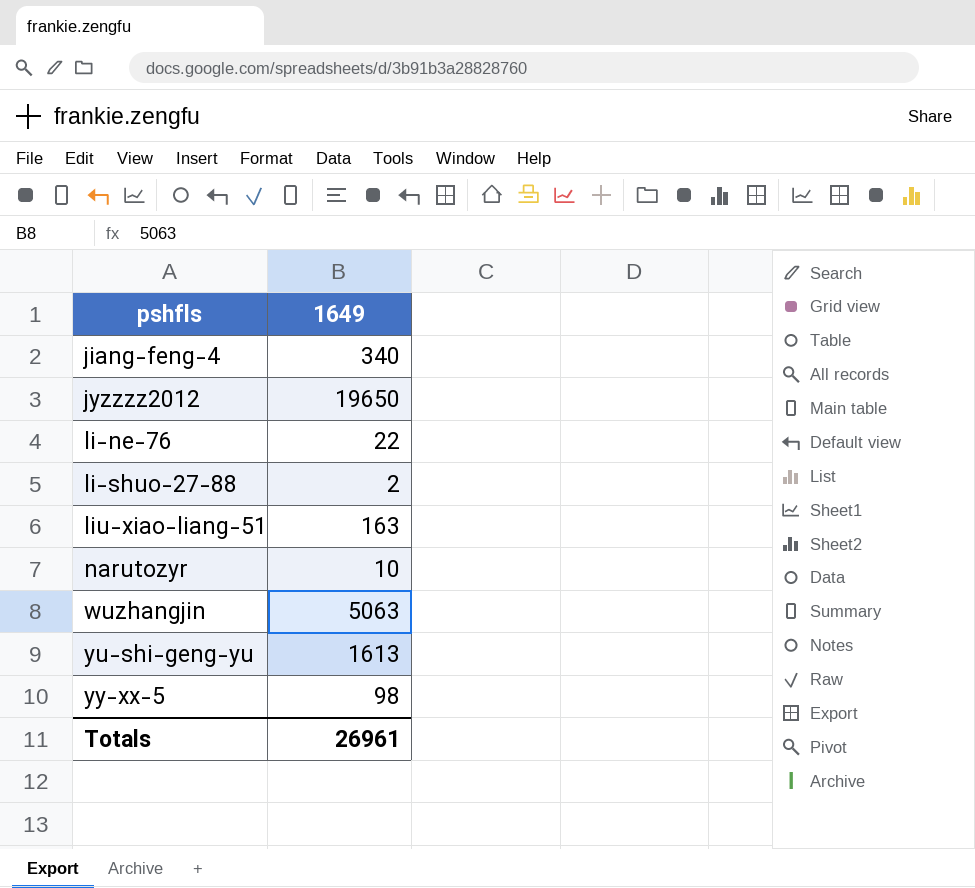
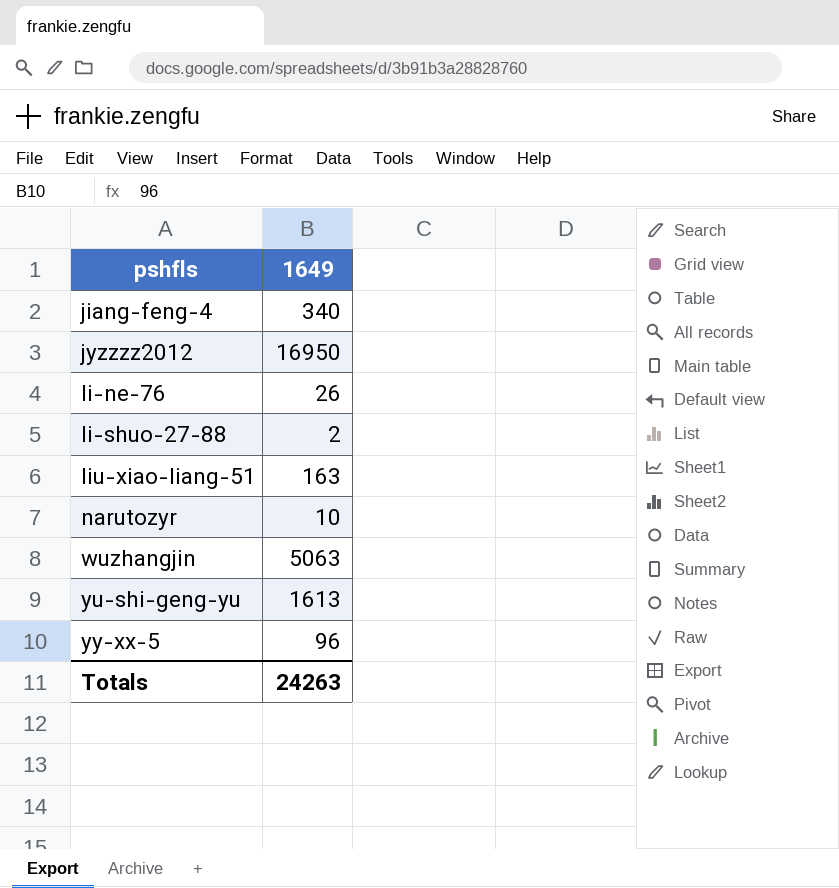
jyzzzz2012 | 1649: 19650 -> 16950
li-ne-76 | 1649: 22 -> 26
yy-xx-5 | 1649: 98 -> 96
Totals | 1649: 26961 -> 24263

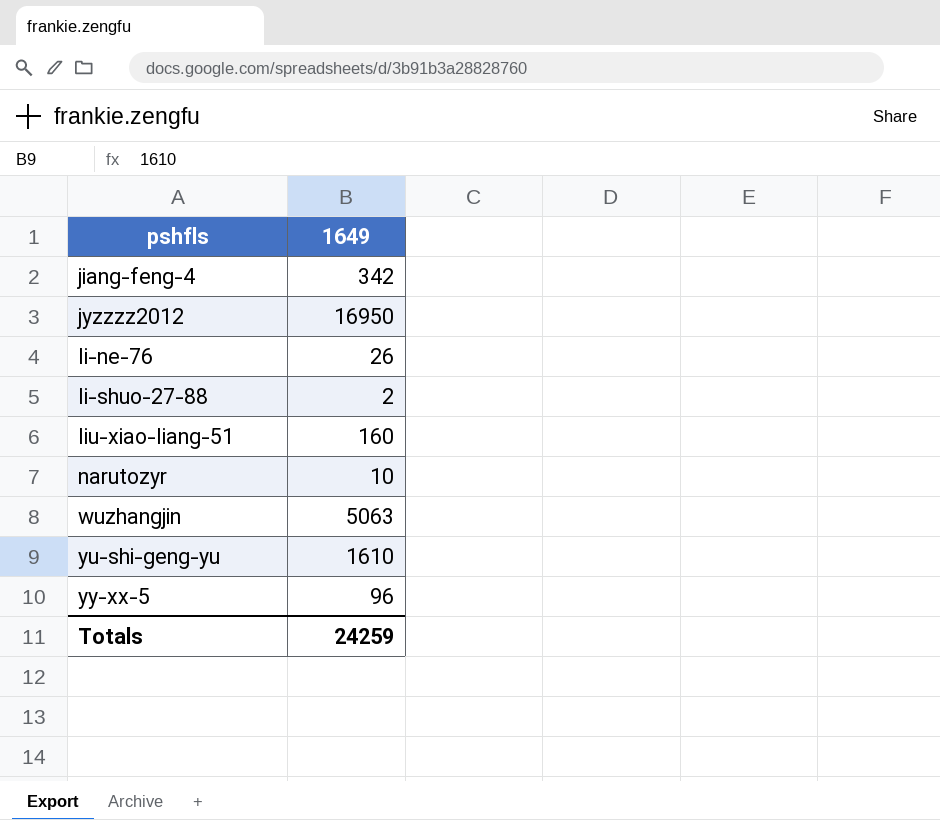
jiang-feng-4 | 1649: 340 -> 342
liu-xiao-liang-51 | 1649: 163 -> 160
yu-shi-geng-yu | 1649: 1613 -> 1610
Totals | 1649: 24263 -> 24259

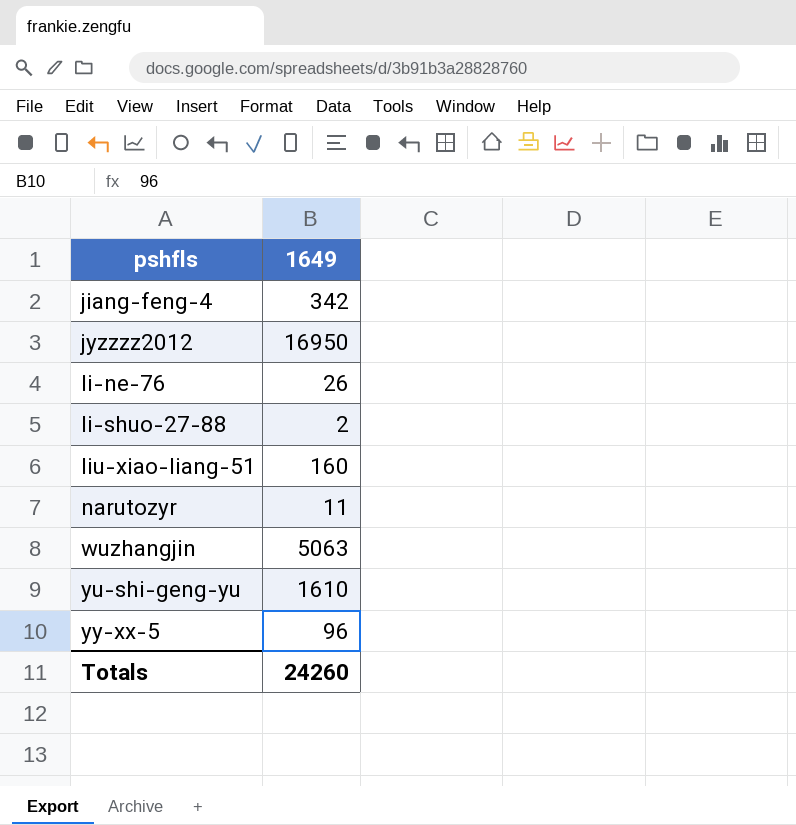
narutozyr | 1649: 10 -> 11
Totals | 1649: 24259 -> 24260

